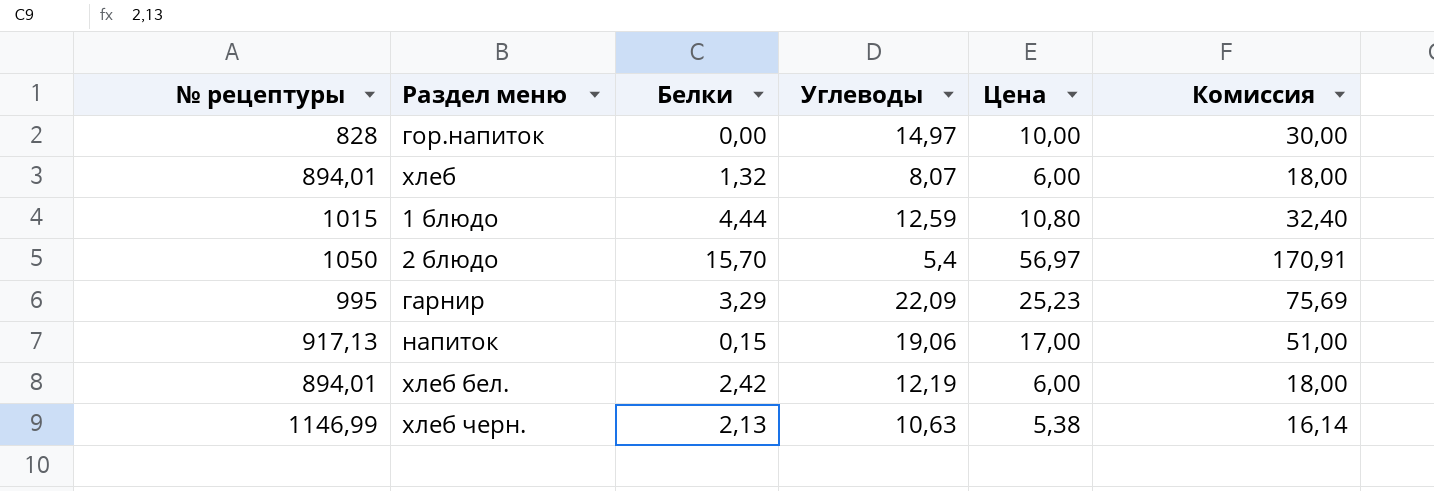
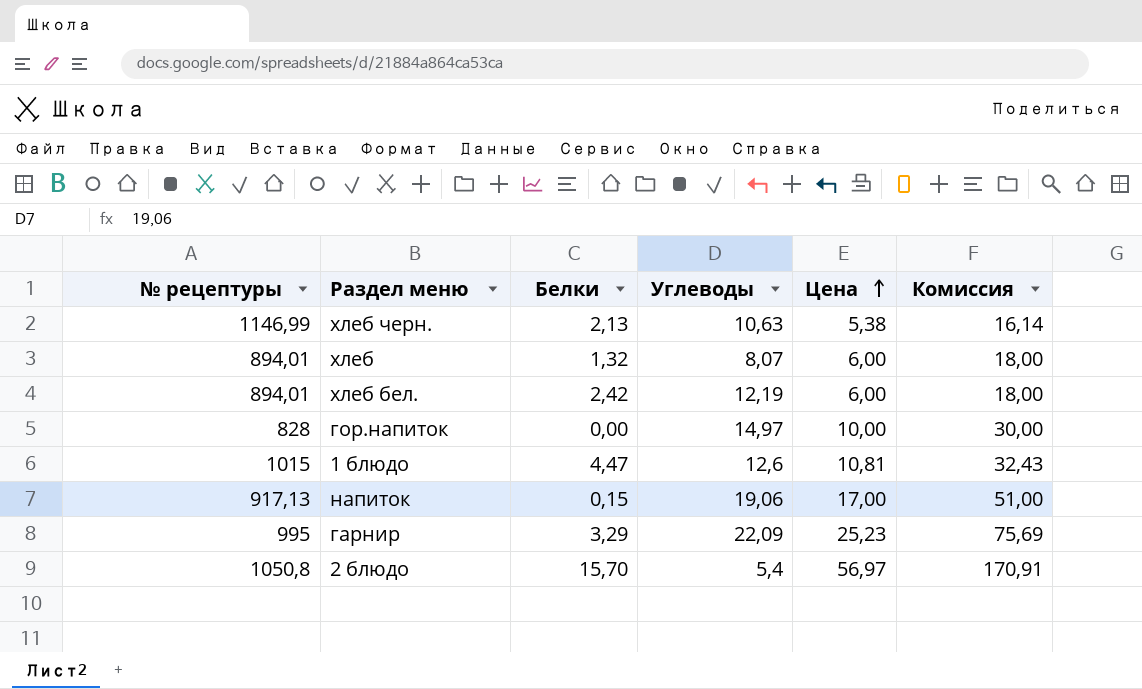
row order: none -> Цена ascending
1 блюдо | Белки: 4,44 -> 4,47
1 блюдо | Углеводы: 12,59 -> 12,6
1 блюдо | Цена: 10,80 -> 10,81
1 блюдо | Комиссия: 32,40 -> 32,43
2 блюдо | № рецептуры: 1050 -> 1050,8

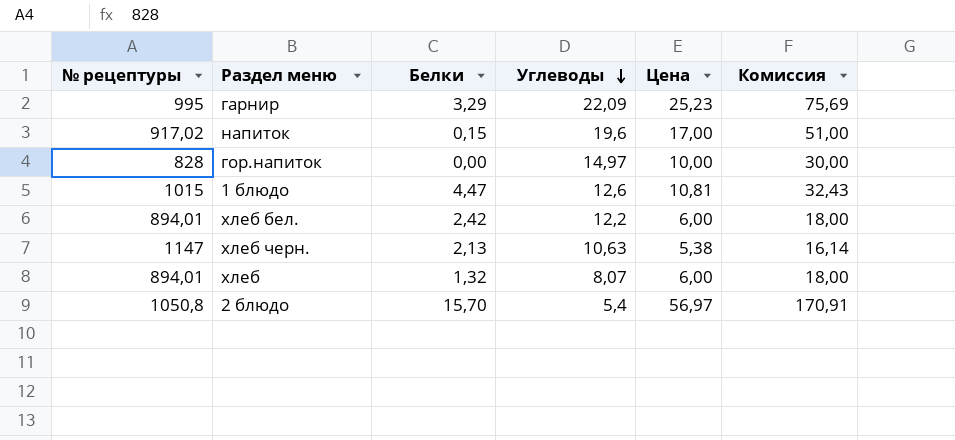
row order: Цена ascending -> Углеводы descending
напиток | № рецептуры: 917,13 -> 917,02
напиток | Углеводы: 19,06 -> 19,6
хлеб бел. | Углеводы: 12,19 -> 12,2
хлеб черн. | № рецептуры: 1146,99 -> 1147

